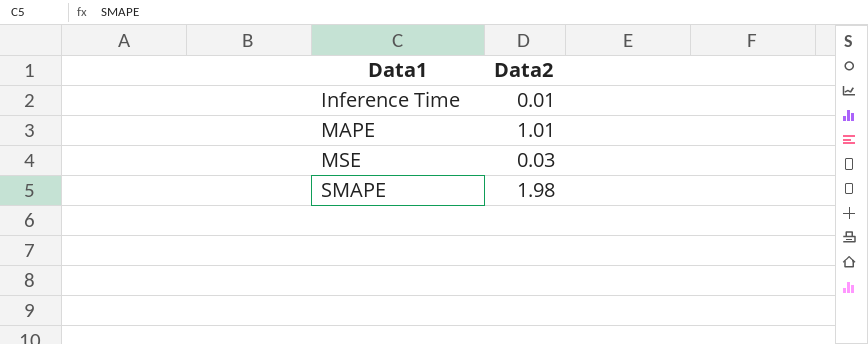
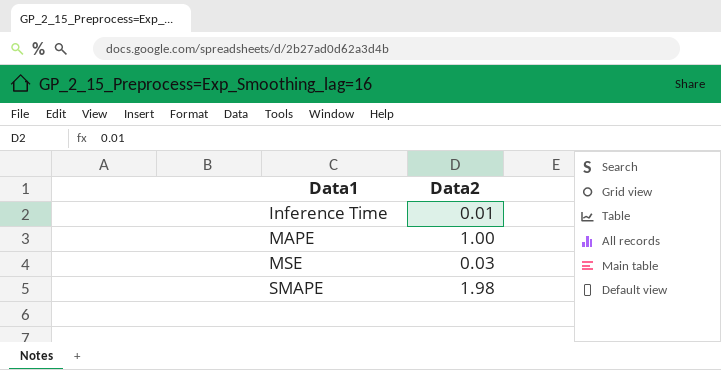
MAPE | Data2: 1.01 -> 1.00

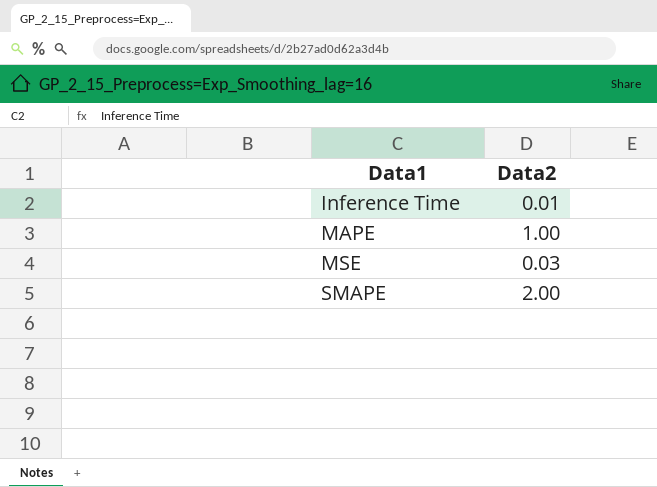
SMAPE | Data2: 1.98 -> 2.00

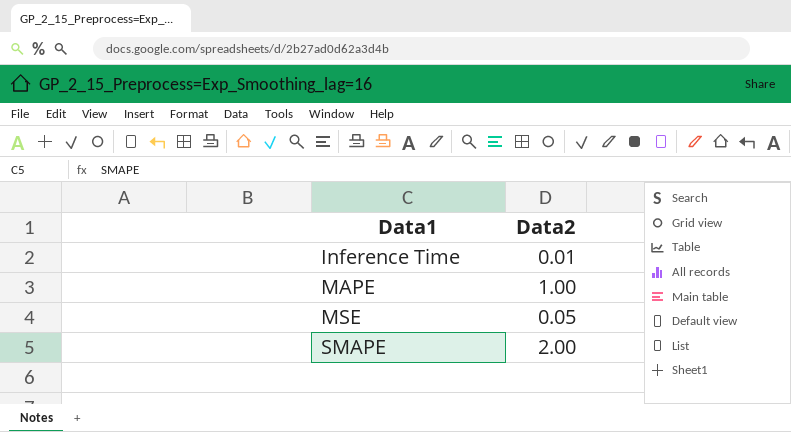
MSE | Data2: 0.03 -> 0.05

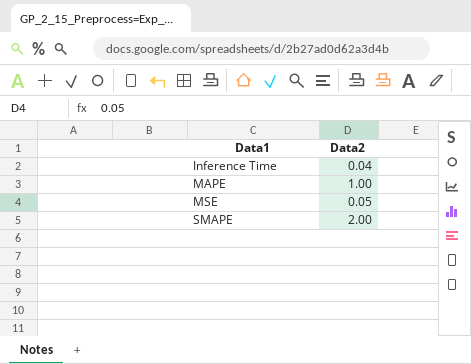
Inference Time | Data2: 0.01 -> 0.04

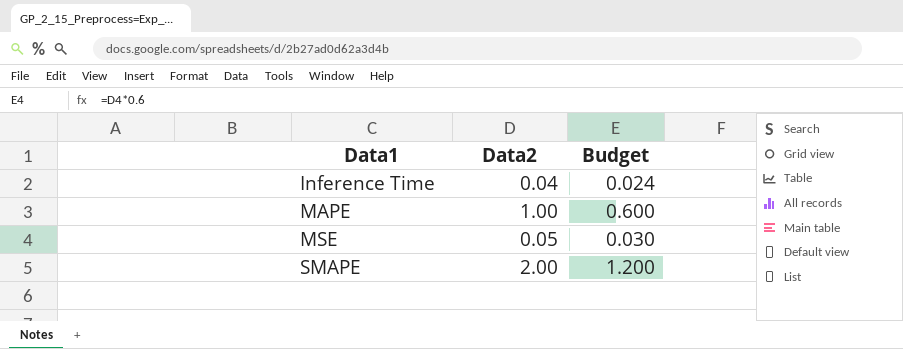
column Budget | formula: none -> [Data2] * 0.6

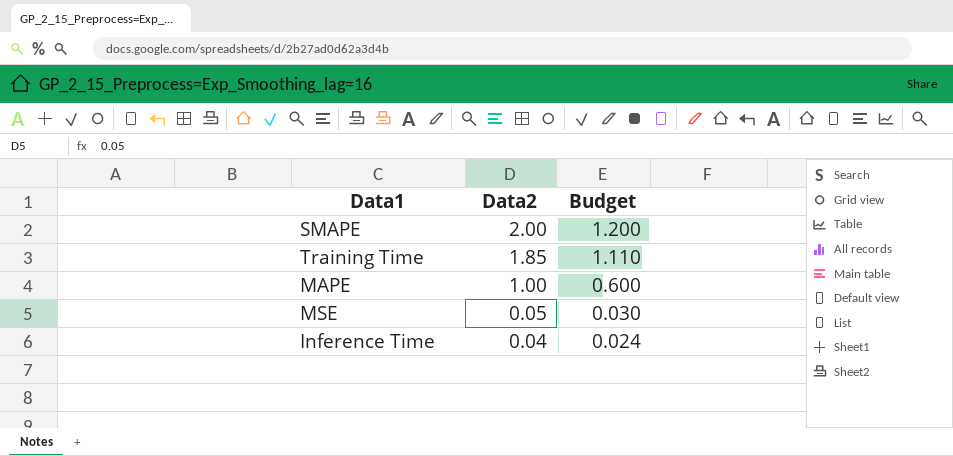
row order: Data1 ascending -> Data2 descending
row Training Time: none -> 1.85 | 1.110

